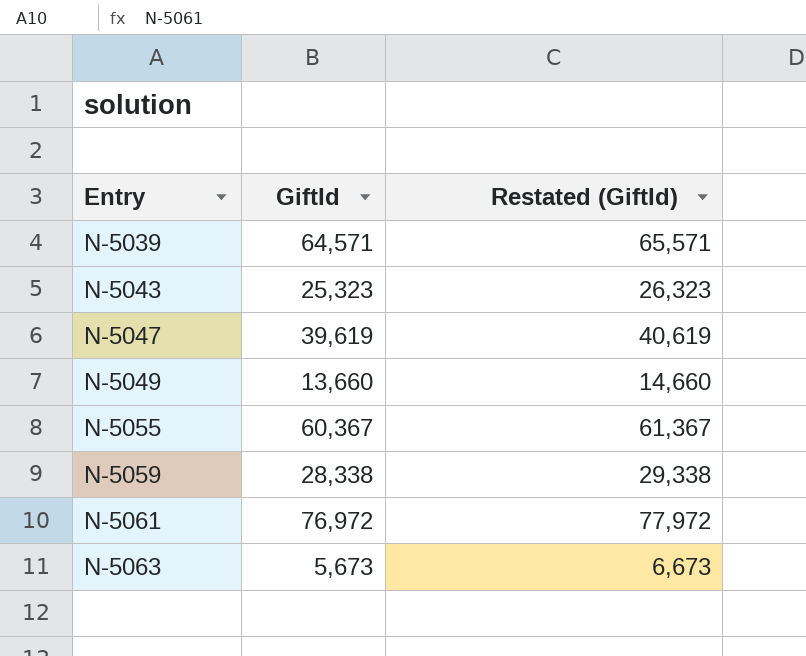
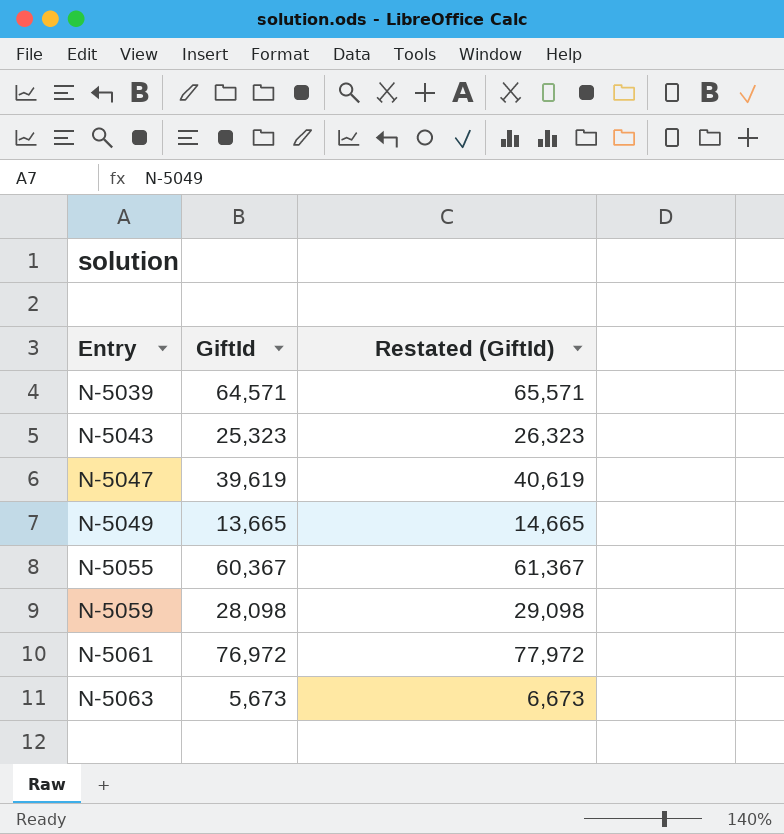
N-5049 | GiftId: 13,660 -> 13,665
N-5049 | Restated (GiftId): 14,660 -> 14,665
N-5059 | GiftId: 28,338 -> 28,098
N-5059 | Restated (GiftId): 29,338 -> 29,098

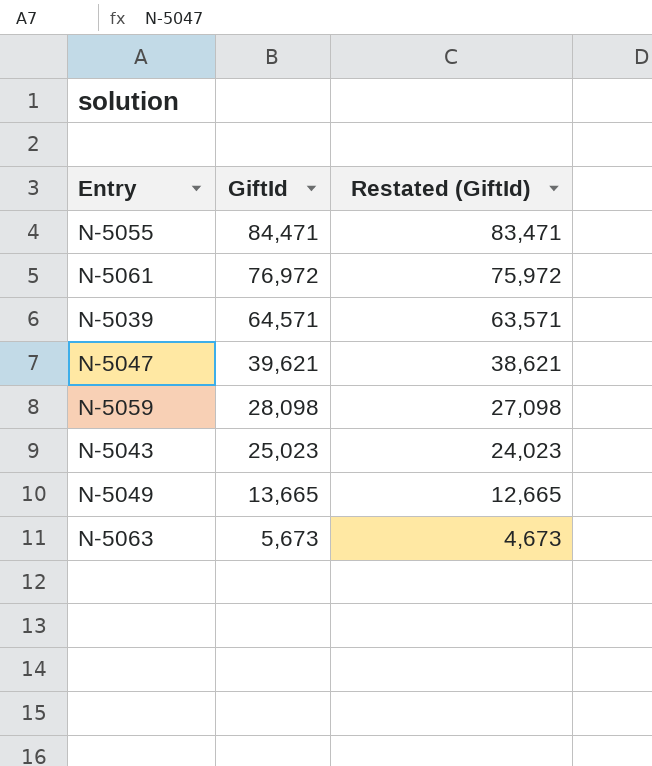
row order: Entry ascending -> GiftId descending
column Restated (GiftId) | formula: [GiftId] + 1000 -> [GiftId] - 1000
N-5055 | GiftId: 60,367 -> 84,471
N-5047 | GiftId: 39,619 -> 39,621
N-5043 | GiftId: 25,323 -> 25,023

